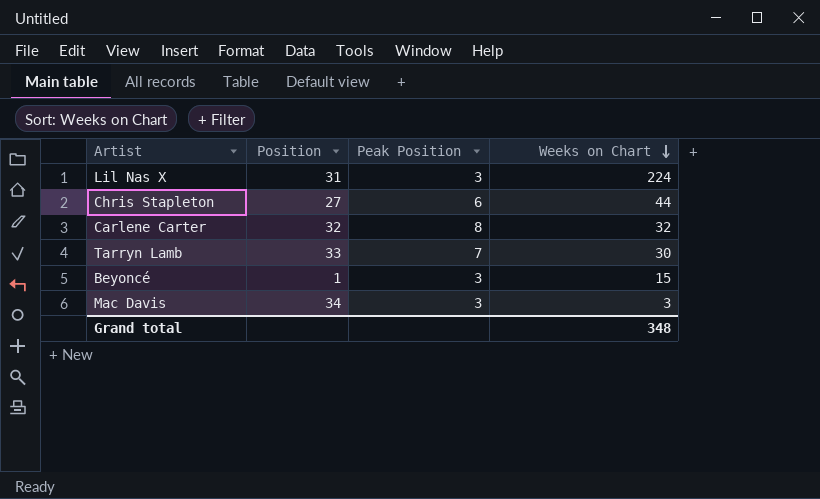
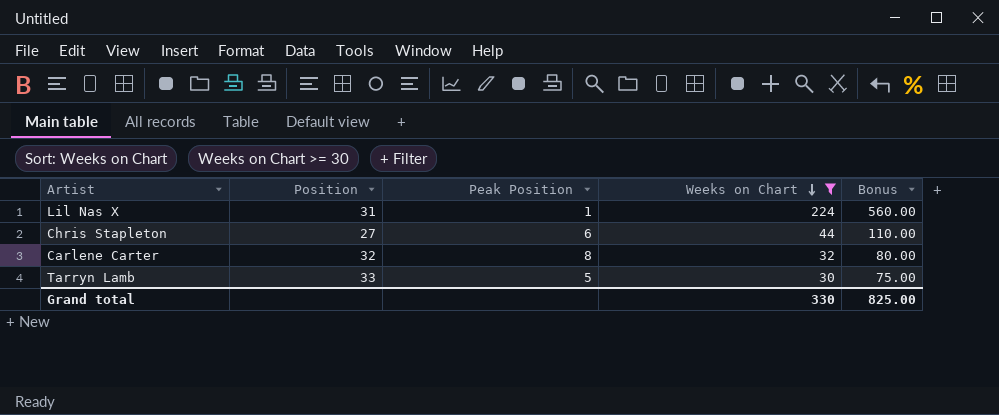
filter: none -> Weeks on Chart >= 30
column Bonus | formula: none -> [Weeks on Chart] * 2.5
Lil Nas X | Peak Position: 3 -> 1
Tarryn Lamb | Peak Position: 7 -> 5
Grand total | Weeks on Chart: 348 -> 330

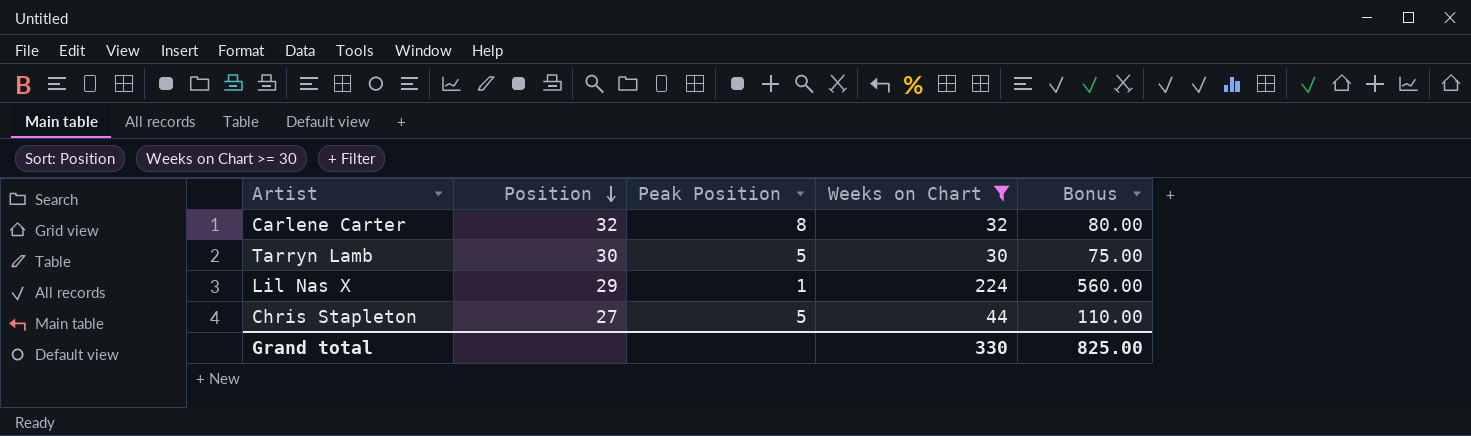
row order: Weeks on Chart descending -> Position descending
Tarryn Lamb | Position: 33 -> 30
Lil Nas X | Position: 31 -> 29
Chris Stapleton | Peak Position: 6 -> 5

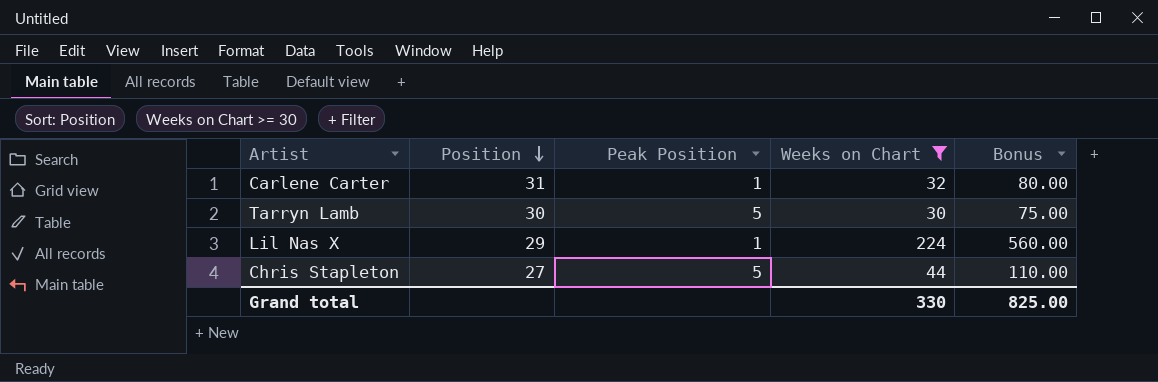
Carlene Carter | Position: 32 -> 31
Carlene Carter | Peak Position: 8 -> 1

